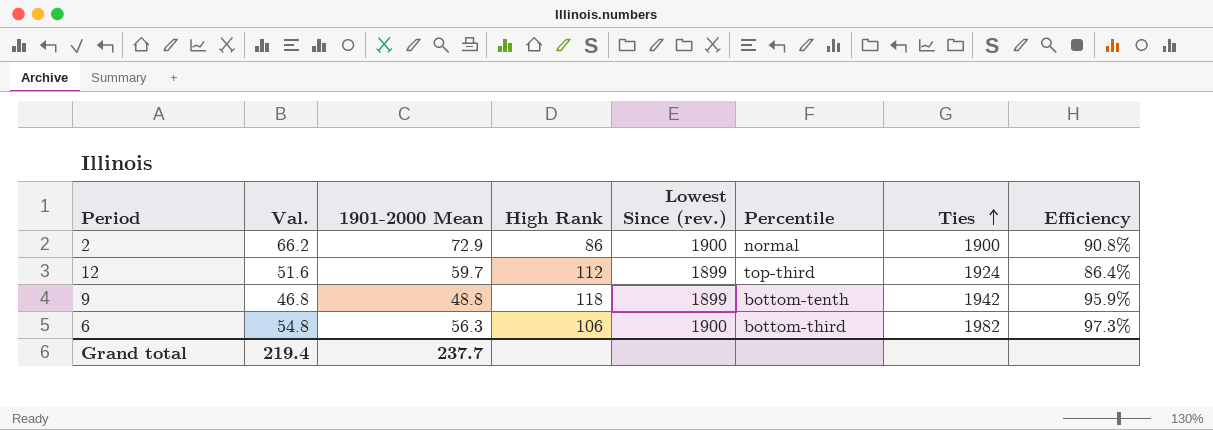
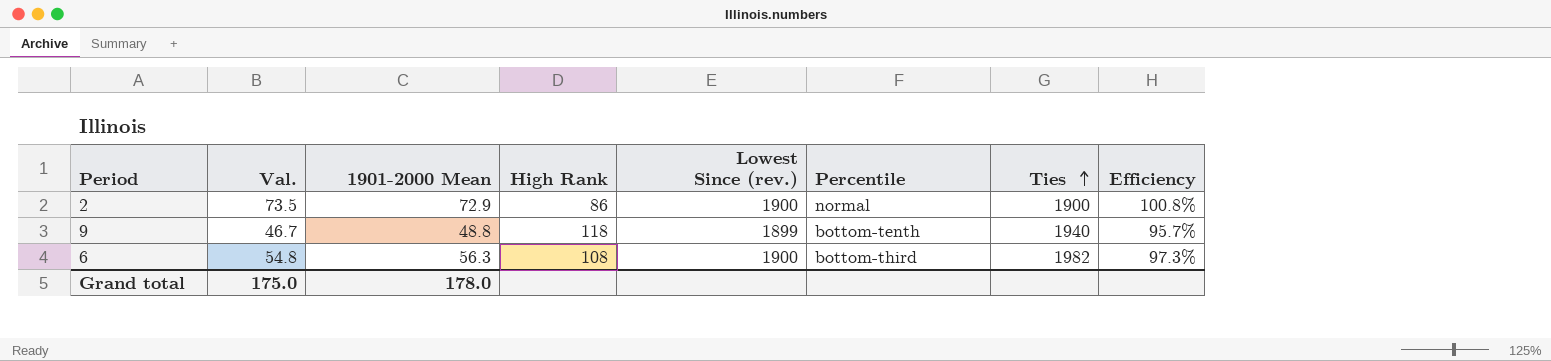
row 12: 51.6 | 59.7 | 112 | 1899 | top-third | 1924 | 86.4% -> none
2 | Val.: 66.2 -> 73.5
2 | Efficiency: 90.8% -> 100.8%
9 | Val.: 46.8 -> 46.7
9 | Ties: 1942 -> 1940
9 | Efficiency: 95.9% -> 95.7%
6 | High Rank: 106 -> 108
Grand total | Val.: 219.4 -> 175.0
Grand total | 1901-2000 Mean: 237.7 -> 178.0

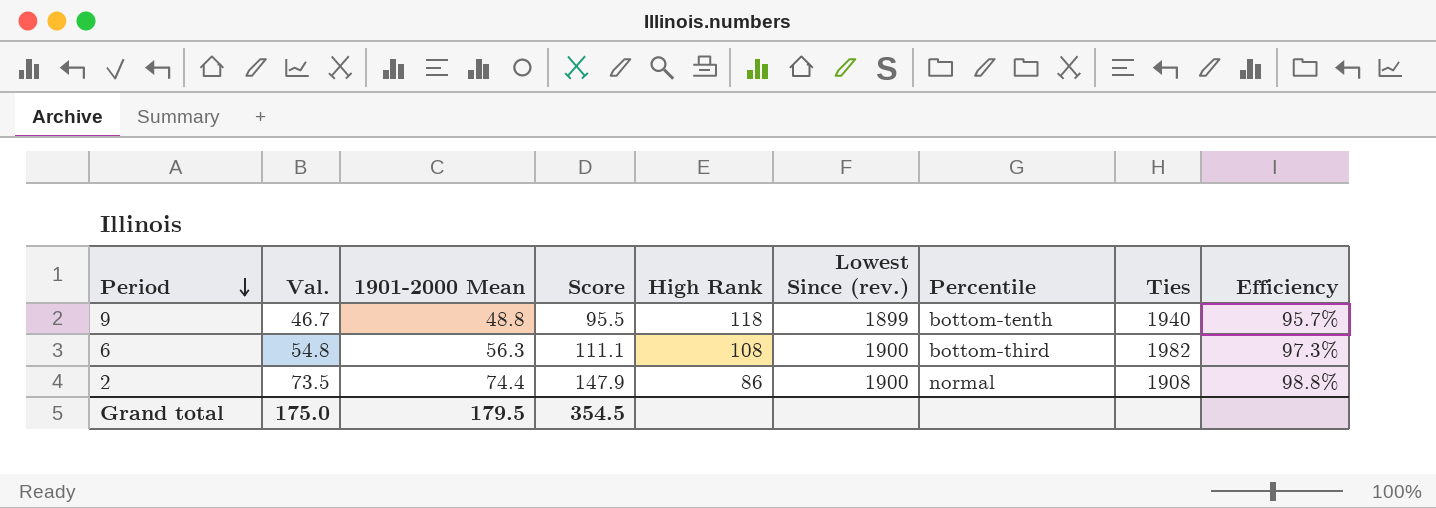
row order: Ties ascending -> Period descending
column Score | formula: none -> [Val.] + [1901-2000 Mean]
2 | 1901-2000 Mean: 72.9 -> 74.4
2 | Ties: 1900 -> 1908
2 | Efficiency: 100.8% -> 98.8%
Grand total | 1901-2000 Mean: 178.0 -> 179.5

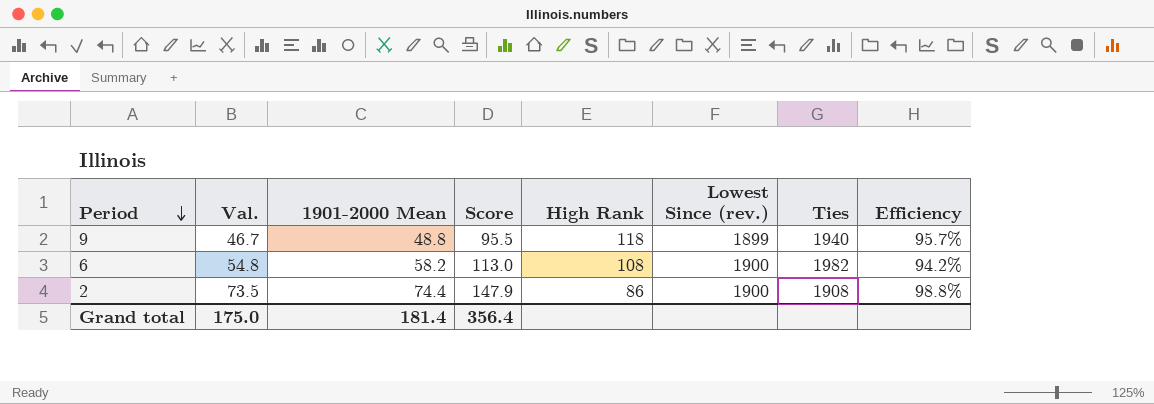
column Percentile | position: 7 -> none
6 | 1901-2000 Mean: 56.3 -> 58.2
6 | Score: 111.1 -> 113.0
6 | Efficiency: 97.3% -> 94.2%
Grand total | 1901-2000 Mean: 179.5 -> 181.4
Grand total | Score: 354.5 -> 356.4

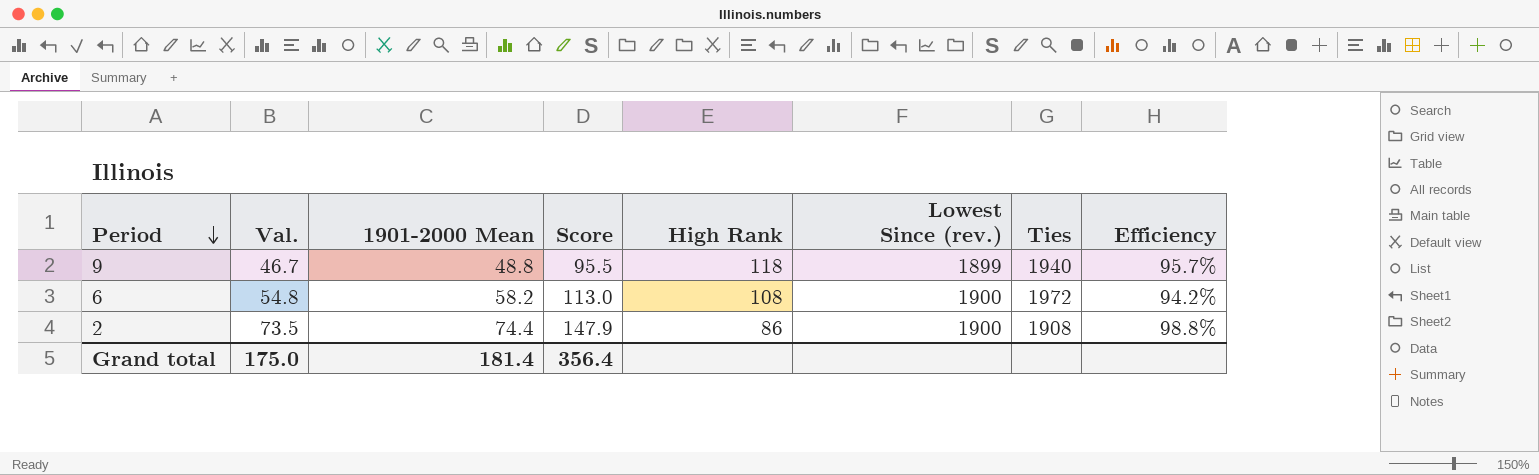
6 | Ties: 1982 -> 1972

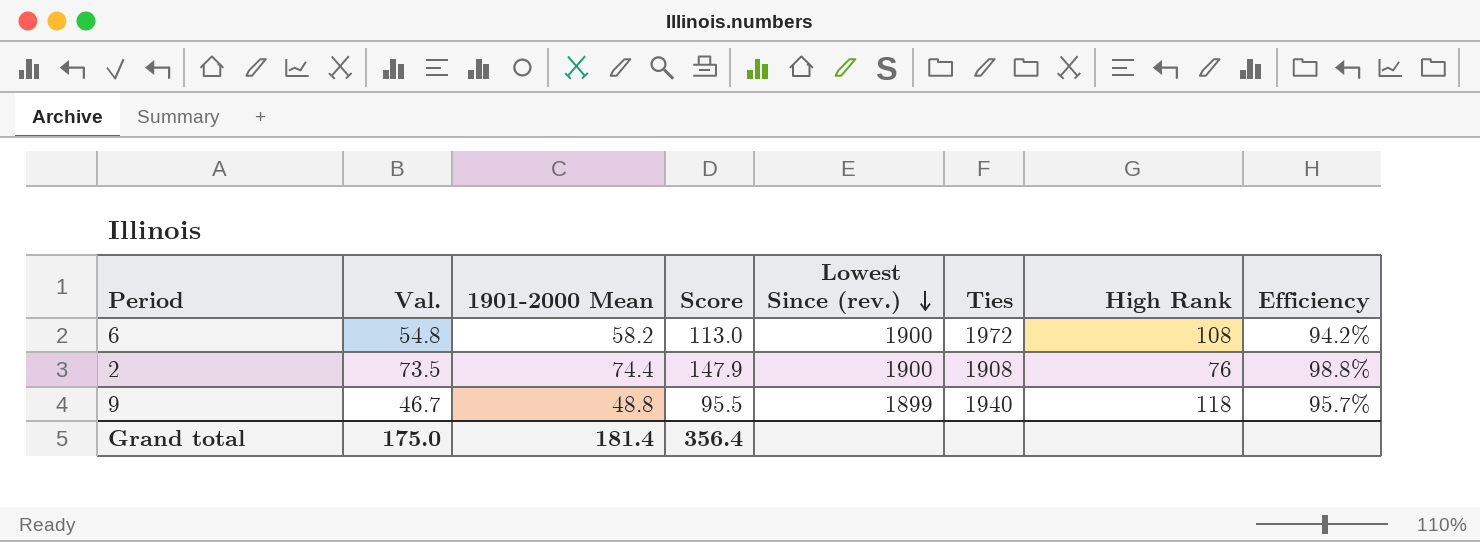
row order: Period descending -> Lowest Since (rev.) descending
column High Rank | position: 5 -> 7
2 | High Rank: 86 -> 76

